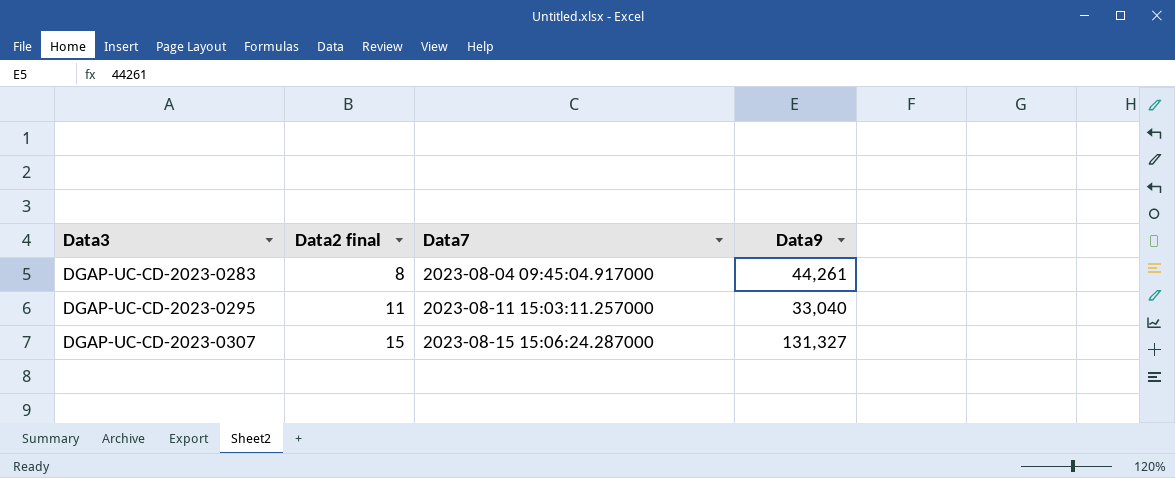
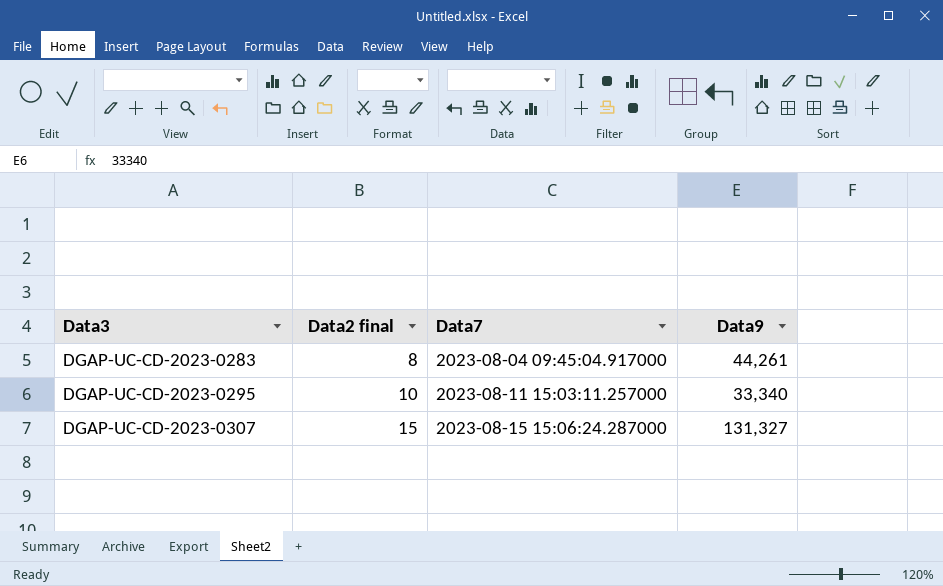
DGAP-UC-CD-2023-0295 | Data2 final: 11 -> 10
DGAP-UC-CD-2023-0295 | Data9: 33,040 -> 33,340

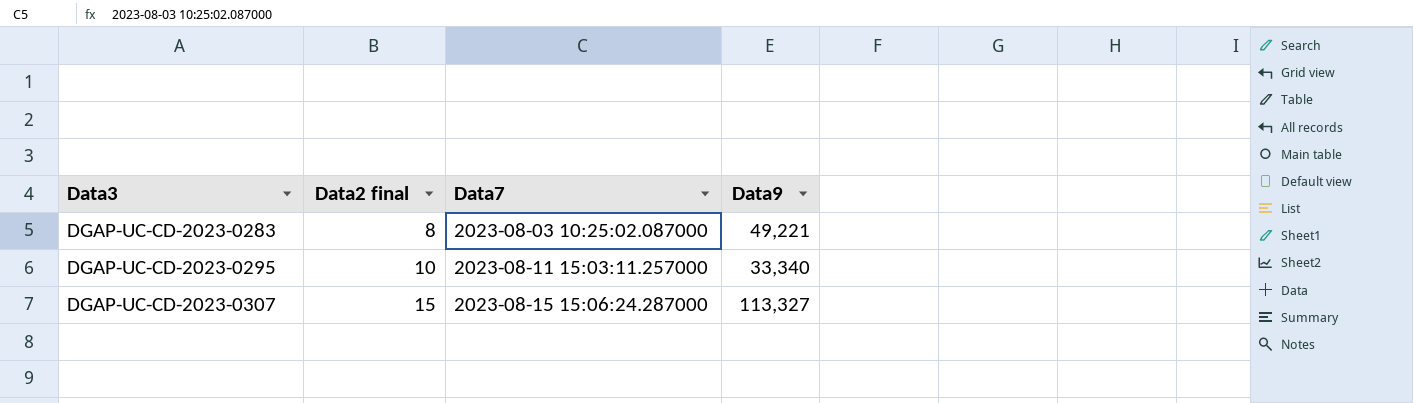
DGAP-UC-CD-2023-0283 | Data7: 2023-08-04 09:45:04.917000 -> 2023-08-03 10:25:02.087000
DGAP-UC-CD-2023-0283 | Data9: 44,261 -> 49,221
DGAP-UC-CD-2023-0307 | Data9: 131,327 -> 113,327

